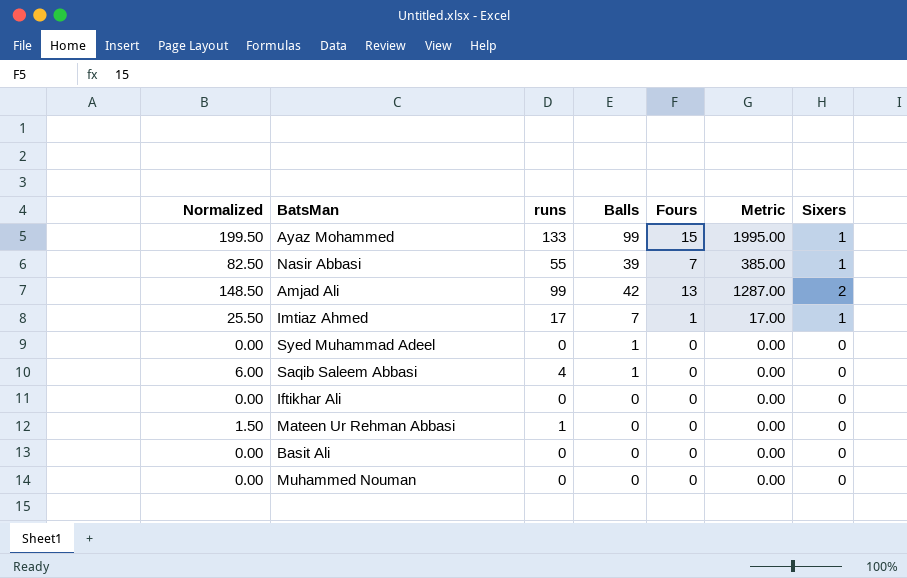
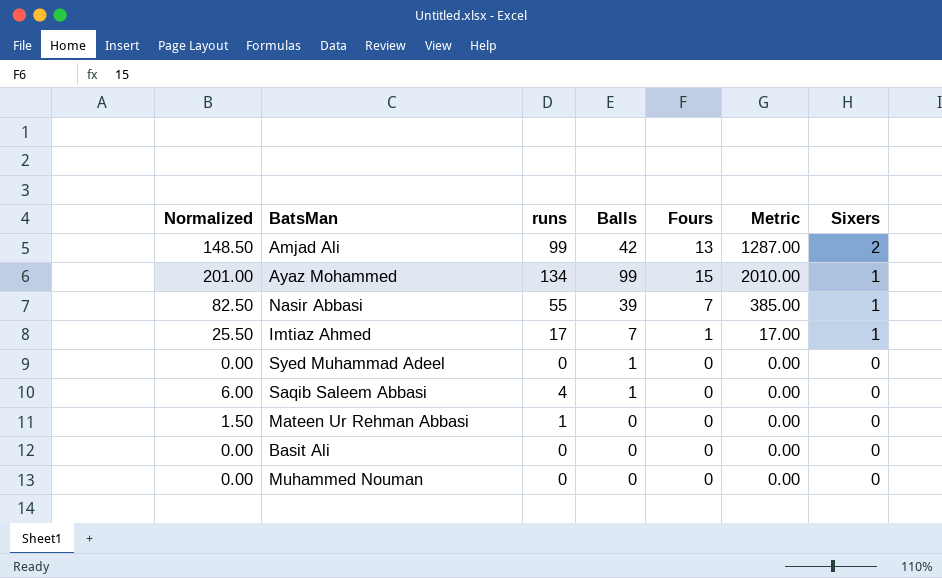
row order: none -> Sixers descending
row Iftikhar Ali: 0.00 | 0 | 0 | 0 | 0.00 | 0 -> none
Ayaz Mohammed | Normalized: 199.50 -> 201.00
Ayaz Mohammed | runs: 133 -> 134
Ayaz Mohammed | Metric: 1995.00 -> 2010.00

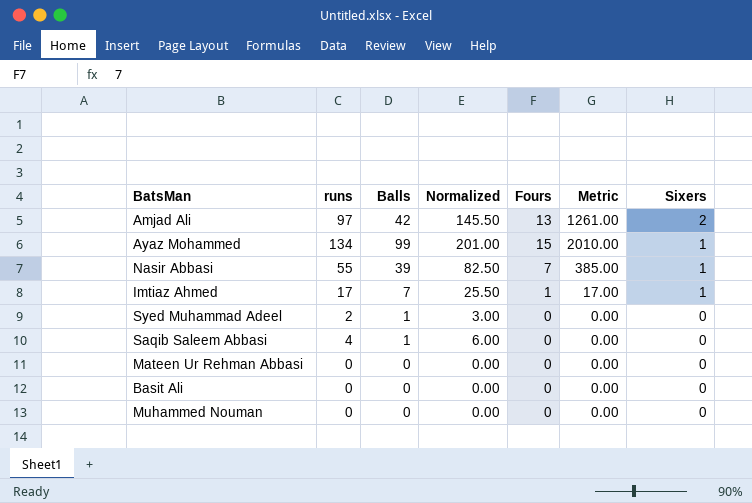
column Normalized | position: 1 -> 4
Amjad Ali | runs: 99 -> 97
Amjad Ali | Normalized: 148.50 -> 145.50
Amjad Ali | Metric: 1287.00 -> 1261.00
Syed Muhammad Adeel | runs: 0 -> 2
Syed Muhammad Adeel | Normalized: 0.00 -> 3.00
Mateen Ur Rehman Abbasi | runs: 1 -> 0
Mateen Ur Rehman Abbasi | Normalized: 1.50 -> 0.00

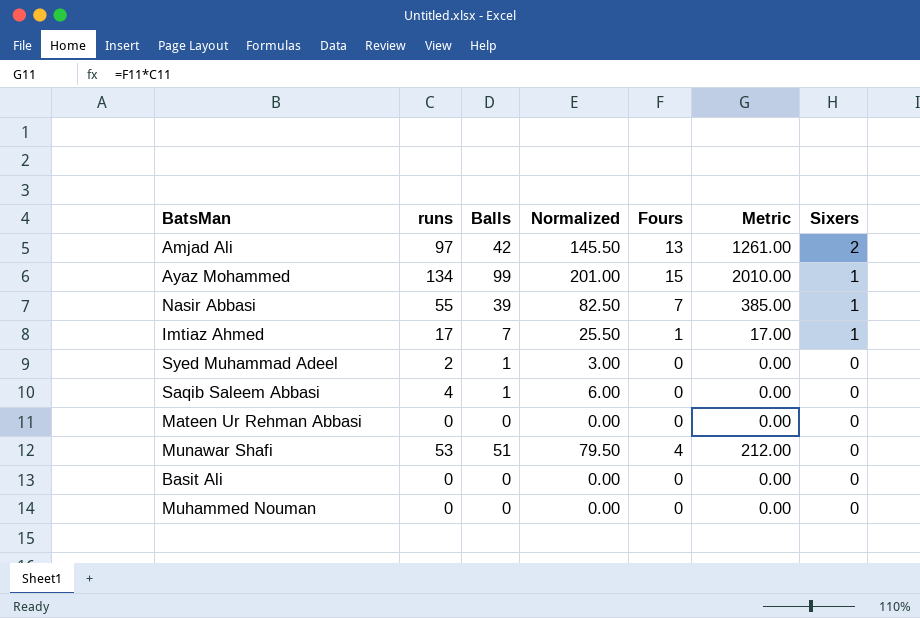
row Munawar Shafi: none -> 53 | 51 | 79.50 | 4 | 212.00 | 0

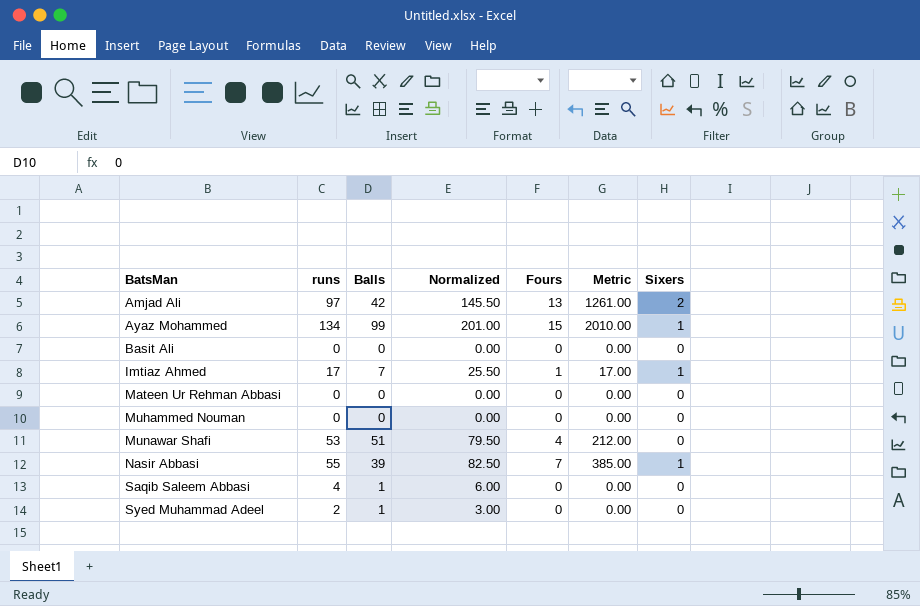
row order: Sixers descending -> BatsMan ascending

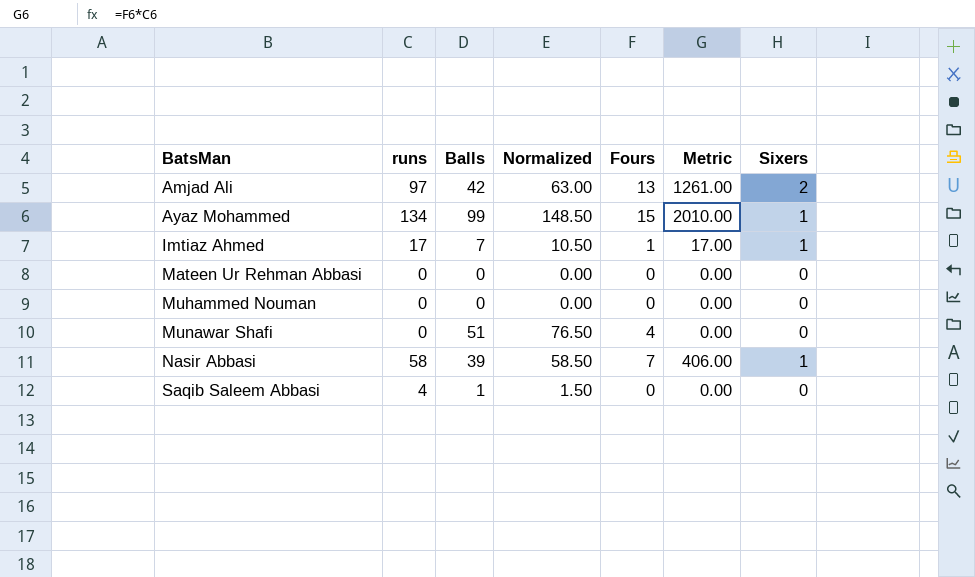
column Normalized | formula: [runs] * 1.5 -> [Balls] * 1.5
row Basit Ali: 0 | 0 | 0.00 | 0 | 0.00 | 0 -> none
row Syed Muhammad Adeel: 2 | 1 | 3.00 | 0 | 0.00 | 0 -> none
Munawar Shafi | runs: 53 -> 0
Munawar Shafi | Metric: 212.00 -> 0.00
Nasir Abbasi | runs: 55 -> 58
Nasir Abbasi | Metric: 385.00 -> 406.00

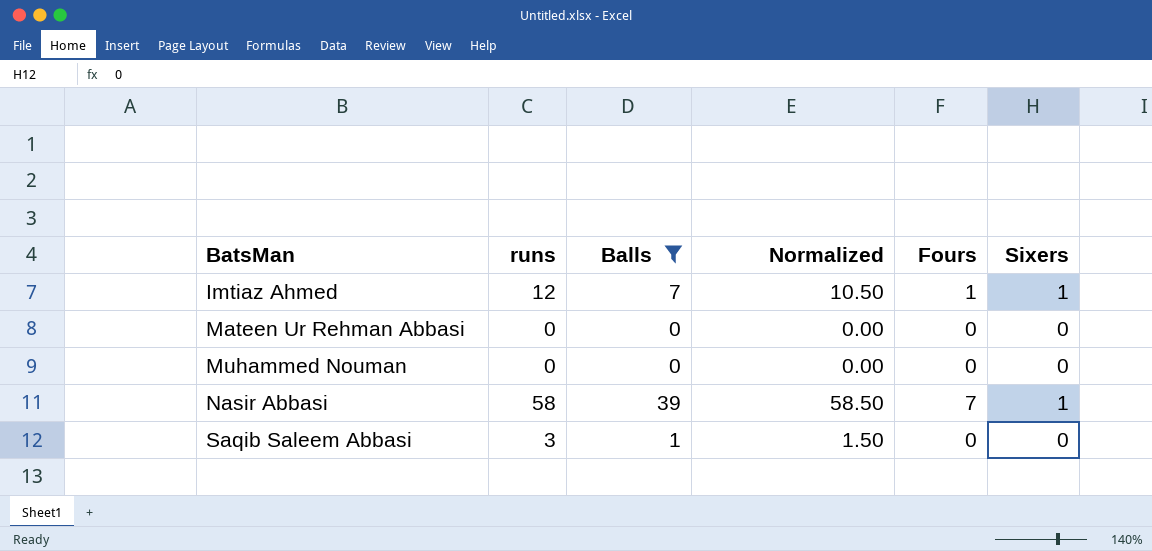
filter: none -> Balls <= 39
column Metric | formula: [runs] * [Fours] -> none
Imtiaz Ahmed | runs: 17 -> 12
Saqib Saleem Abbasi | runs: 4 -> 3

